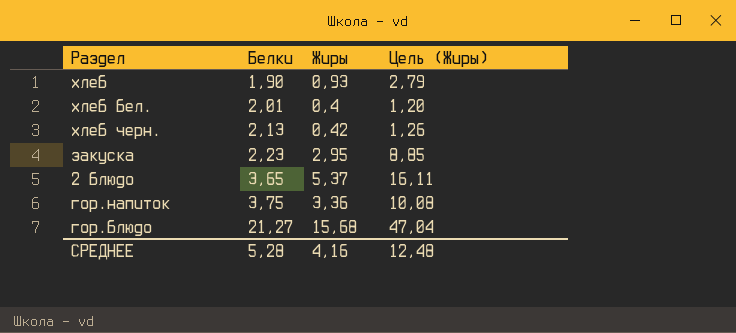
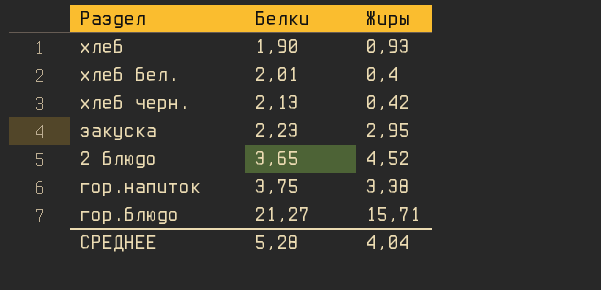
column Цель (Жиры) | formula: [Жиры] * 3 -> none
2 блюдо | Жиры: 5,37 -> 4,52
гор.напиток | Жиры: 3,36 -> 3,38
гор.блюдо | Жиры: 15,68 -> 15,71
СРЕДНЕЕ | Жиры: 4,16 -> 4,04

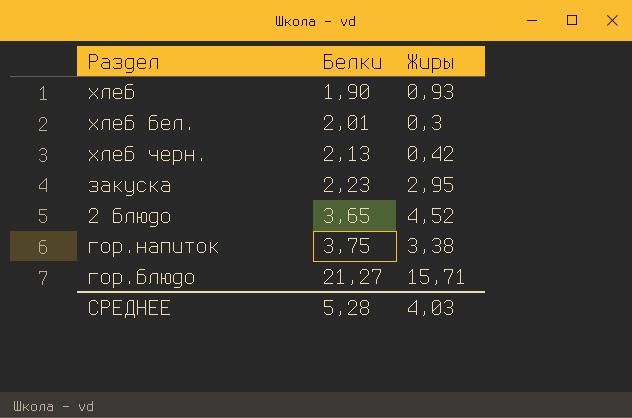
хлеб бел. | Жиры: 0,4 -> 0,3
СРЕДНЕЕ | Жиры: 4,04 -> 4,03

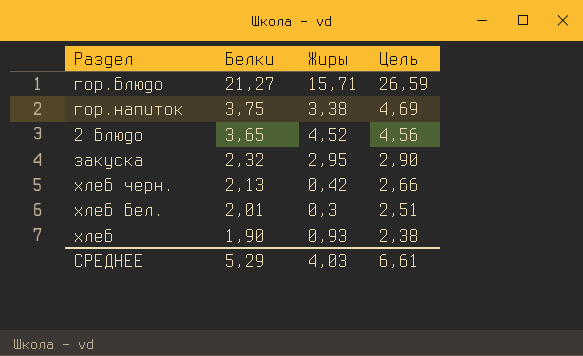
row order: Белки ascending -> Белки descending
column Цель | formula: none -> [Белки] * 1,25
закуска | Белки: 2,23 -> 2,32
СРЕДНЕЕ | Белки: 5,28 -> 5,29

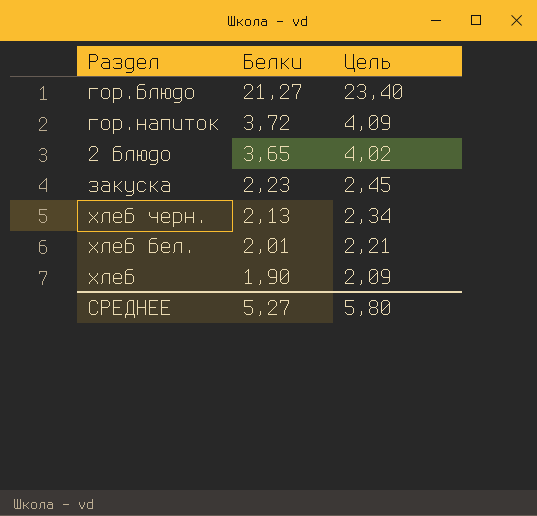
column Жиры | position: 3 -> none
column Цель | formula: [Белки] * 1,25 -> [Белки] * 1,1
гор.напиток | Белки: 3,75 -> 3,72
закуска | Белки: 2,32 -> 2,23
СРЕДНЕЕ | Белки: 5,29 -> 5,27
СРЕДНЕЕ | Цель: 6,61 -> 5,80

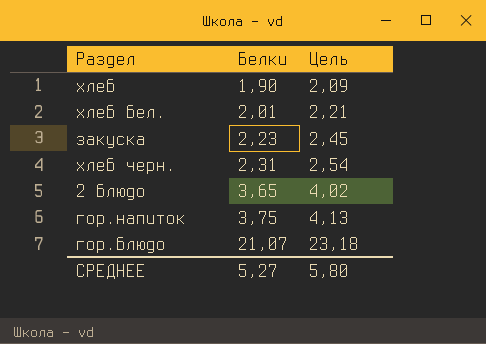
row order: Белки descending -> Белки ascending
хлеб черн. | Белки: 2,13 -> 2,31
хлеб черн. | Цель: 2,34 -> 2,54
гор.напиток | Белки: 3,72 -> 3,75
гор.напиток | Цель: 4,09 -> 4,13
гор.блюдо | Белки: 21,27 -> 21,07
гор.блюдо | Цель: 23,40 -> 23,18

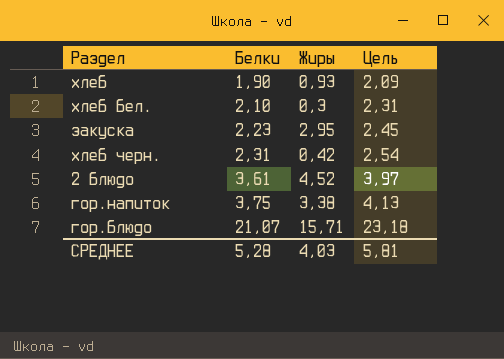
column Жиры | position: none -> 3
хлеб бел. | Белки: 2,01 -> 2,10
хлеб бел. | Цель: 2,21 -> 2,31
2 блюдо | Белки: 3,65 -> 3,61
2 блюдо | Цель: 4,02 -> 3,97
СРЕДНЕЕ | Белки: 5,27 -> 5,28
СРЕДНЕЕ | Цель: 5,80 -> 5,81

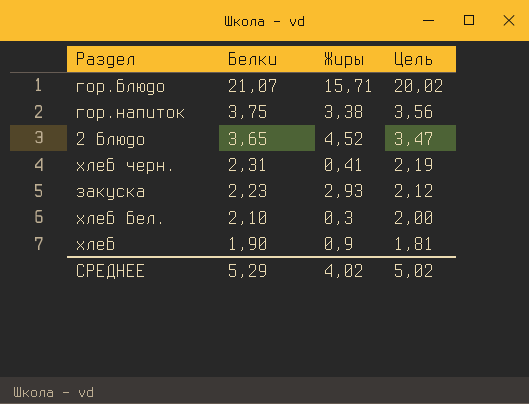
row order: Белки ascending -> Белки descending
column Цель | formula: [Белки] * 1,1 -> [Белки] * 0,95
2 блюдо | Белки: 3,61 -> 3,65
хлеб черн. | Жиры: 0,42 -> 0,41
закуска | Жиры: 2,95 -> 2,93
хлеб | Жиры: 0,93 -> 0,9
СРЕДНЕЕ | Белки: 5,28 -> 5,29
СРЕДНЕЕ | Жиры: 4,03 -> 4,02
СРЕДНЕЕ | Цель: 5,81 -> 5,02

